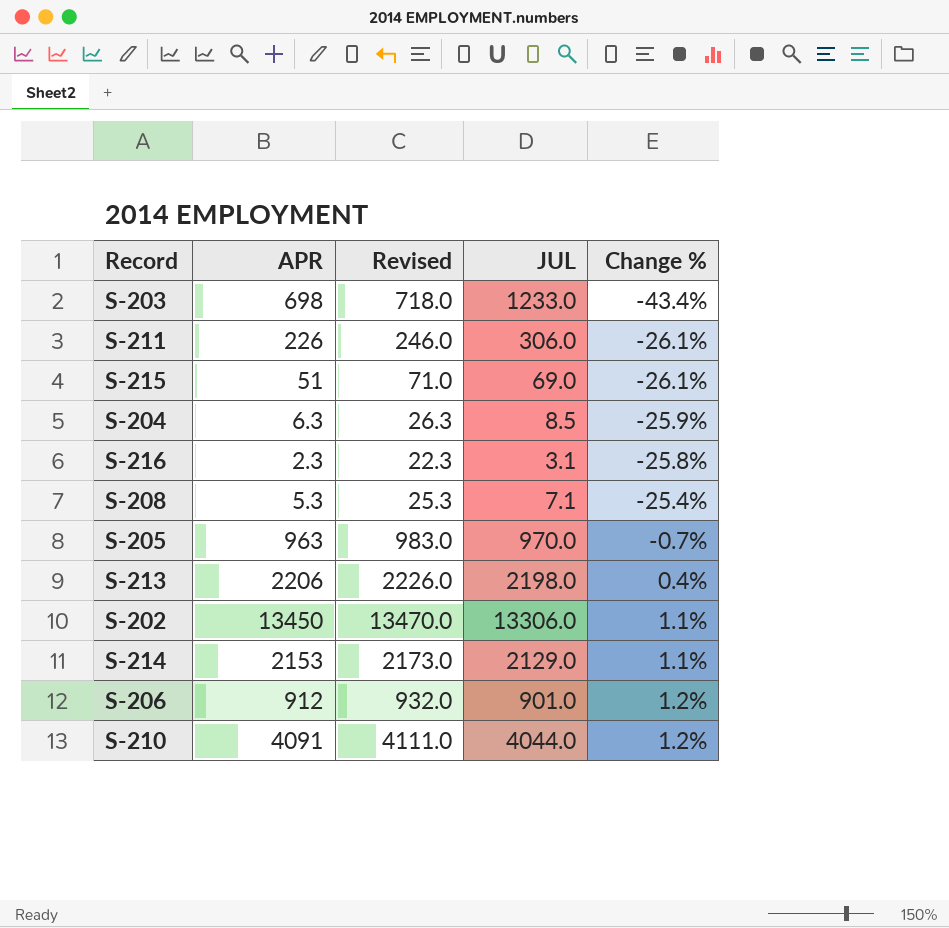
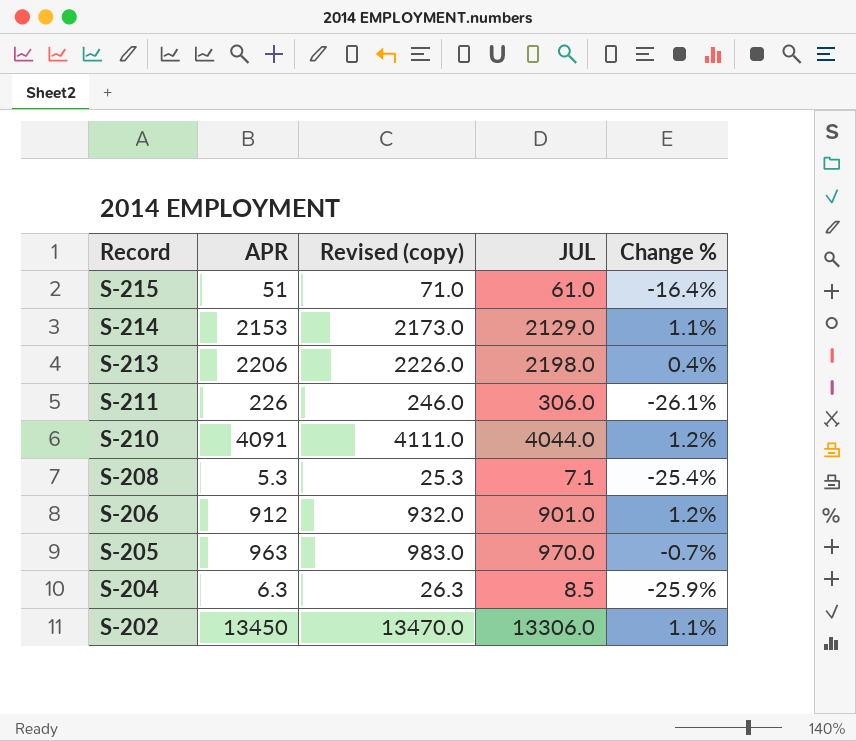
row order: Change % ascending -> Record descending
column name: Revised -> Revised (copy)
row S-203: 698 | 718.0 | 1233.0 | -43.4% -> none
row S-216: 2.3 | 22.3 | 3.1 | -25.8% -> none
S-215 | JUL: 69.0 -> 61.0
S-215 | Change %: -26.1% -> -16.4%

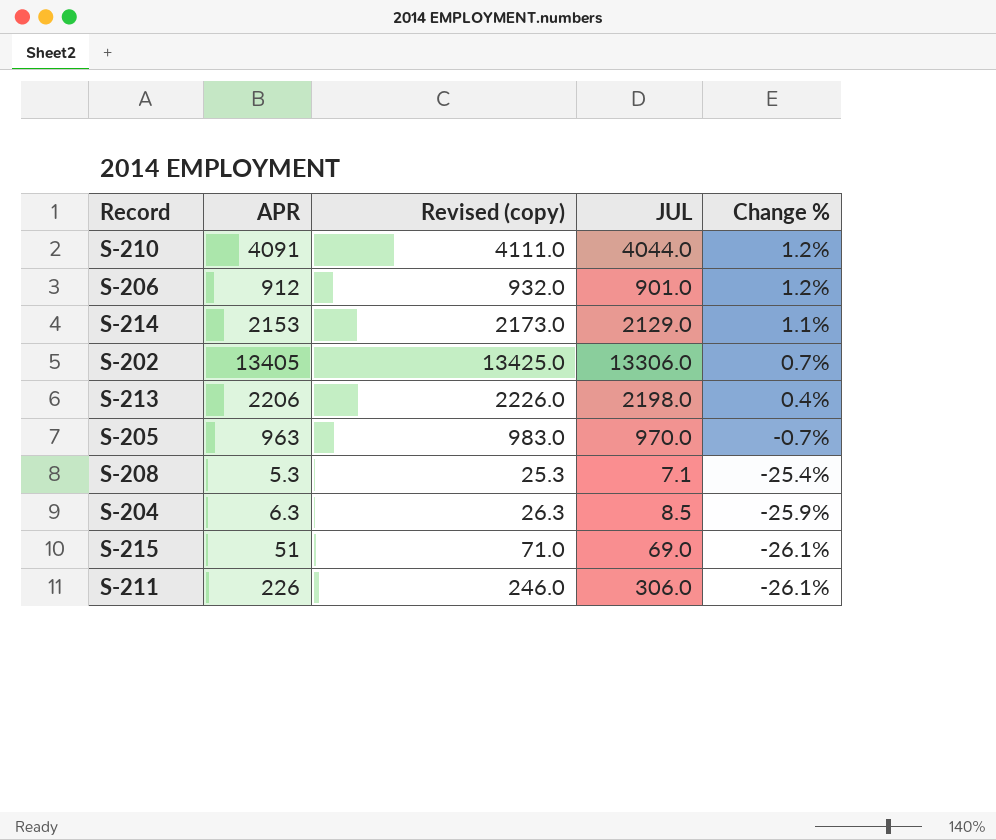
row order: Record descending -> Change % descending
S-202 | APR: 13450 -> 13405
S-202 | Revised (copy): 13470.0 -> 13425.0
S-202 | Change %: 1.1% -> 0.7%
S-215 | JUL: 61.0 -> 69.0
S-215 | Change %: -16.4% -> -26.1%

